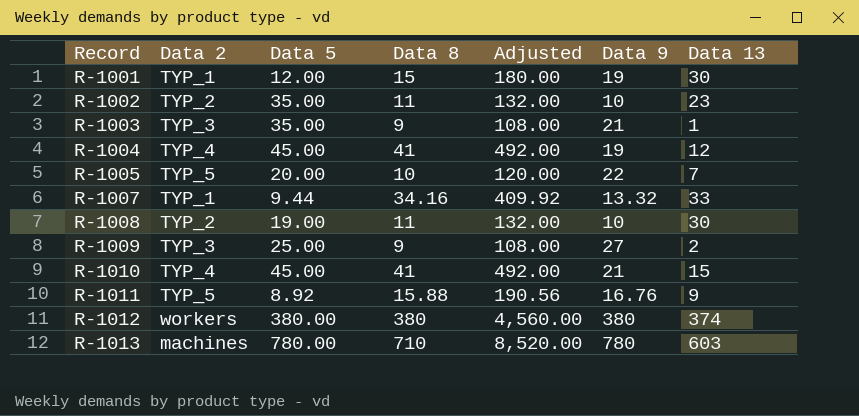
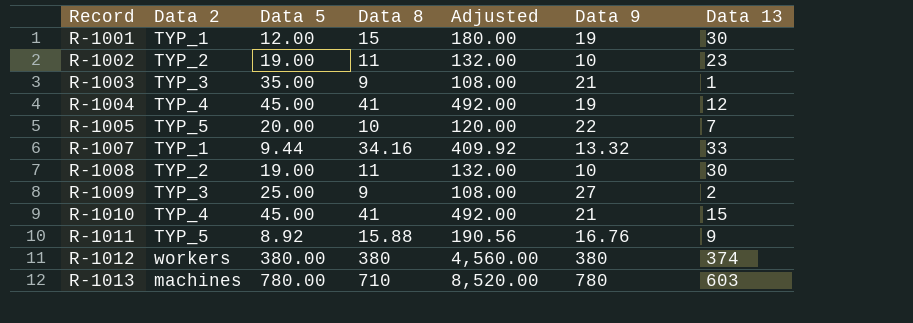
R-1002 | Data 5: 35.00 -> 19.00

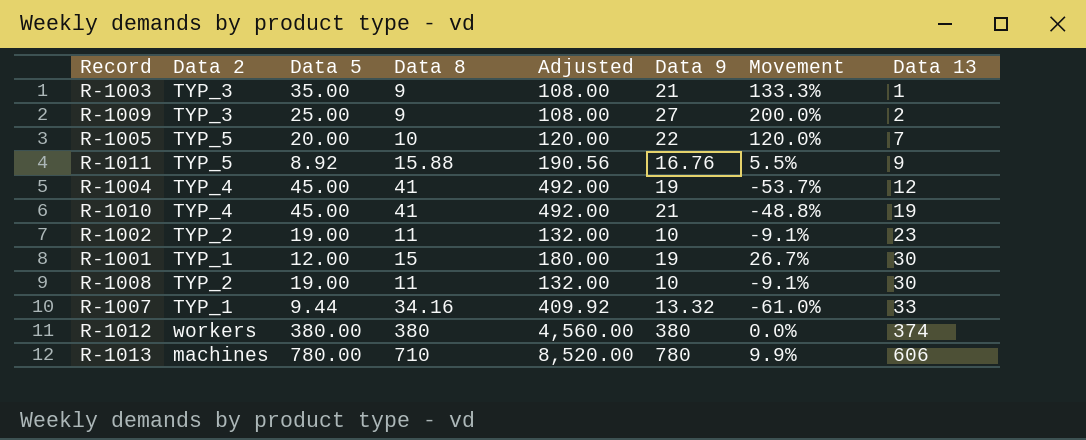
row order: Record ascending -> Data 13 ascending
column Movement | formula: none -> ([Data 9] - [Data 8]) / [Data 8]
R-1010 | Data 13: 15 -> 19
R-1013 | Data 13: 603 -> 606

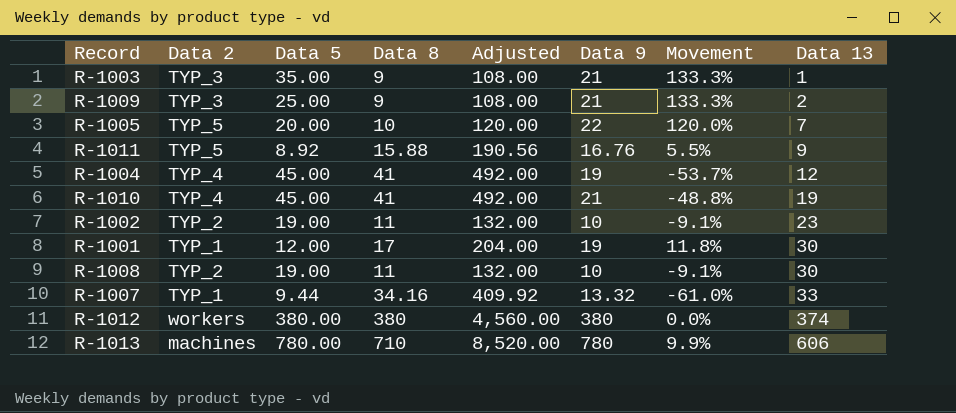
R-1009 | Data 9: 27 -> 21
R-1009 | Movement: 200.0% -> 133.3%
R-1001 | Data 8: 15 -> 17
R-1001 | Adjusted: 180.00 -> 204.00
R-1001 | Movement: 26.7% -> 11.8%

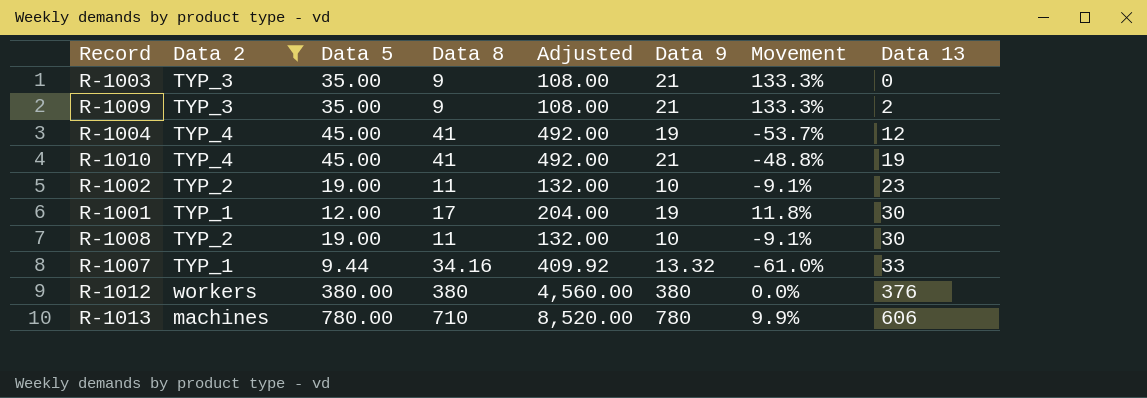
filter: none -> Data 2 != TYP_5
R-1003 | Data 13: 1 -> 0
R-1009 | Data 5: 25.00 -> 35.00
R-1012 | Data 13: 374 -> 376

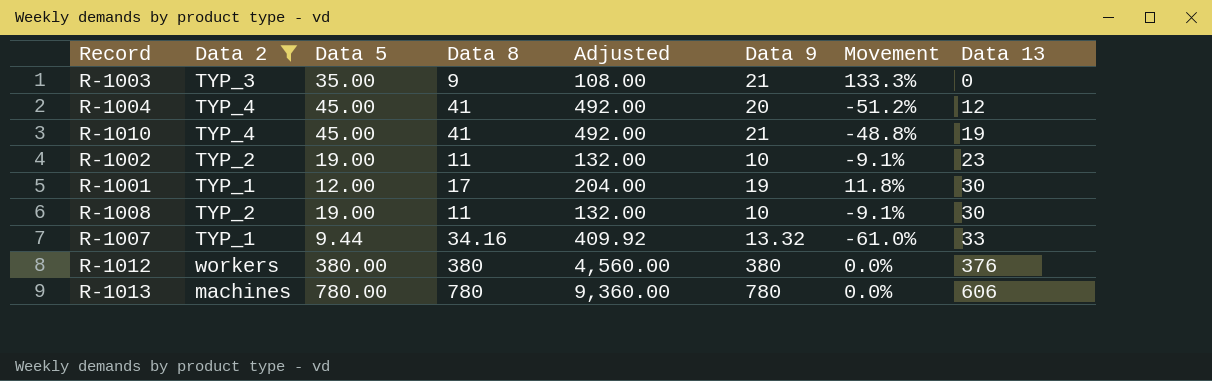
row R-1009: TYP_3 | 35.00 | 9 | 108.00 | 21 | 133.3% | 2 -> none
R-1004 | Data 9: 19 -> 20
R-1004 | Movement: -53.7% -> -51.2%
R-1013 | Data 8: 710 -> 780
R-1013 | Adjusted: 8,520.00 -> 9,360.00
R-1013 | Movement: 9.9% -> 0.0%

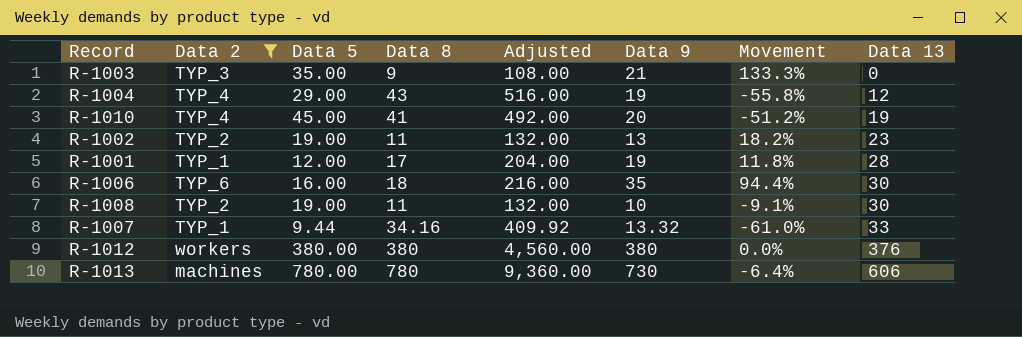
R-1004 | Data 5: 45.00 -> 29.00
R-1004 | Data 8: 41 -> 43
R-1004 | Adjusted: 492.00 -> 516.00
R-1004 | Data 9: 20 -> 19
R-1004 | Movement: -51.2% -> -55.8%
R-1010 | Data 9: 21 -> 20
R-1010 | Movement: -48.8% -> -51.2%
R-1002 | Data 9: 10 -> 13
R-1002 | Movement: -9.1% -> 18.2%
R-1001 | Data 13: 30 -> 28
row R-1006: none -> TYP_6 | 16.00 | 18 | 216.00 | 35 | 94.4% | 30
R-1013 | Data 9: 780 -> 730
R-1013 | Movement: 0.0% -> -6.4%

